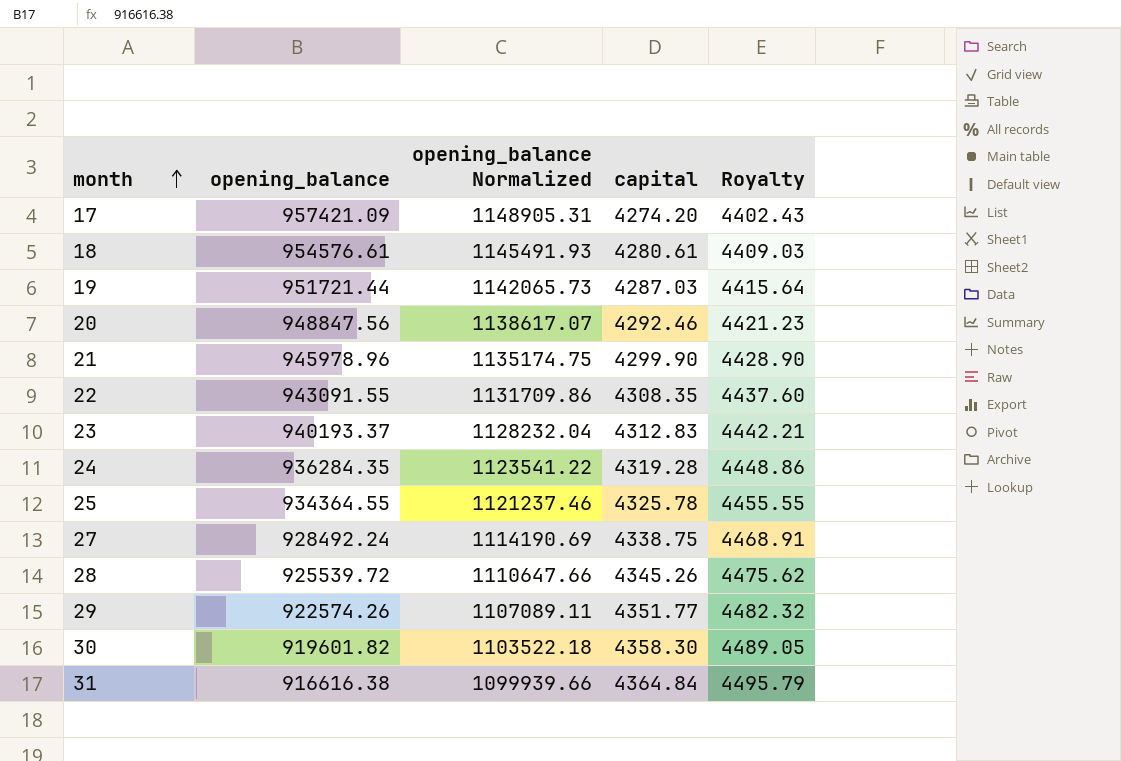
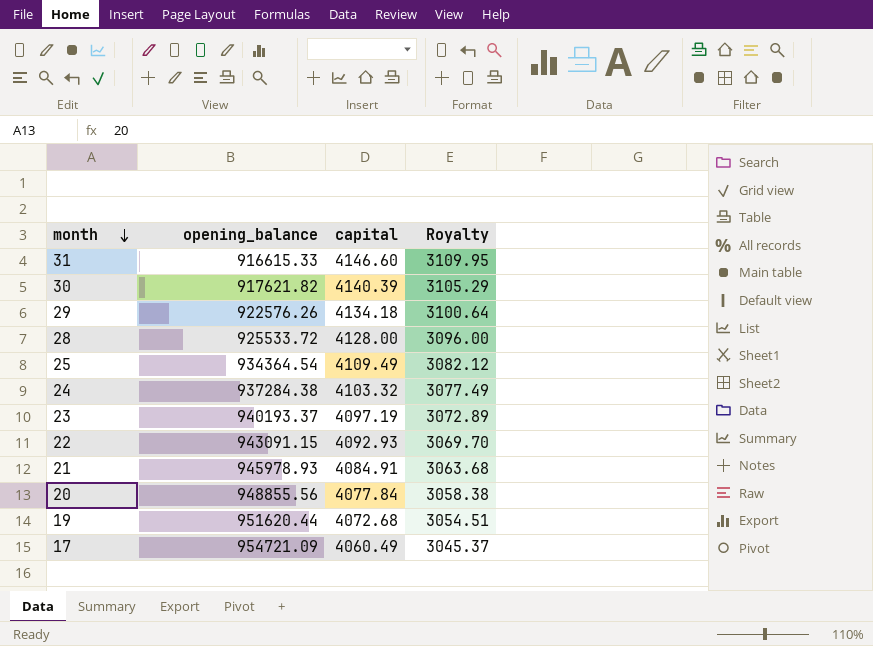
row order: month ascending -> month descending
column opening_balance Normalized | formula: [opening_balance] * 1.2 -> none
column Royalty | formula: [capital] * 1.03 -> [capital] * 0.75
row 18: 954576.61 | 1145491.93 | 4280.61 | 4409.03 -> none
row 27: 928492.24 | 1114190.69 | 4338.75 | 4468.91 -> none
31 | opening_balance: 916616.38 -> 916615.33
31 | capital: 4364.84 -> 4146.60
30 | opening_balance: 919601.82 -> 917621.82
30 | capital: 4358.30 -> 4140.39
29 | opening_balance: 922574.26 -> 922576.26
29 | capital: 4351.77 -> 4134.18
28 | opening_balance: 925539.72 -> 925533.72
28 | capital: 4345.26 -> 4128.00
25 | opening_balance: 934364.55 -> 934364.54
25 | capital: 4325.78 -> 4109.49
24 | opening_balance: 936284.35 -> 937284.38
24 | capital: 4319.28 -> 4103.32
23 | capital: 4312.83 -> 4097.19
22 | opening_balance: 943091.55 -> 943091.15
22 | capital: 4308.35 -> 4092.93
21 | opening_balance: 945978.96 -> 945978.93
21 | capital: 4299.90 -> 4084.91
20 | opening_balance: 948847.56 -> 948855.56
20 | capital: 4292.46 -> 4077.84
19 | opening_balance: 951721.44 -> 951620.44
19 | capital: 4287.03 -> 4072.68
17 | opening_balance: 957421.09 -> 954721.09
17 | capital: 4274.20 -> 4060.49

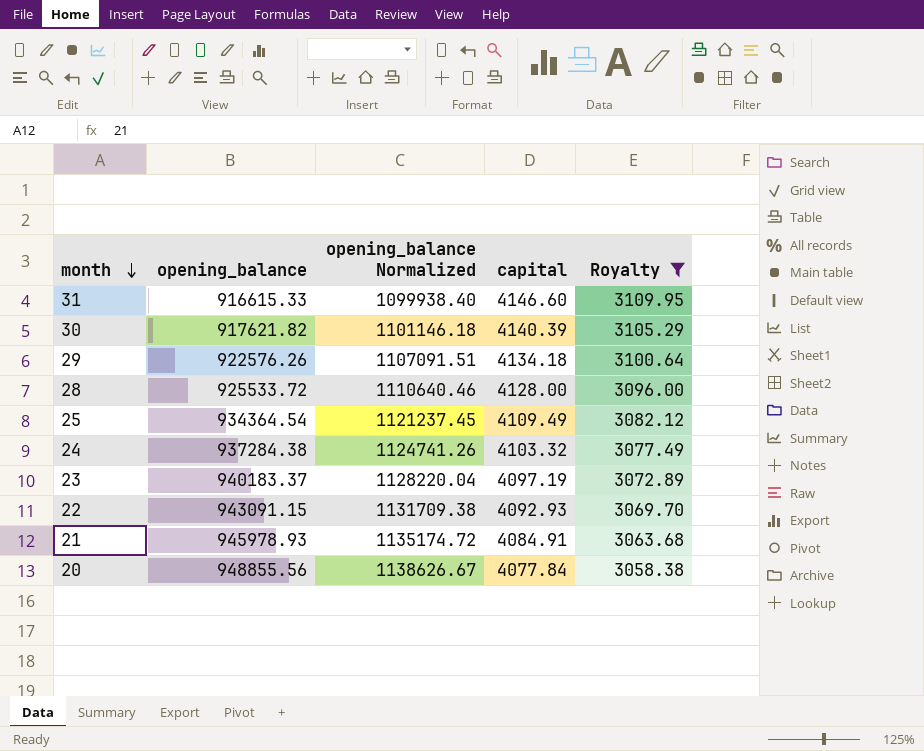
filter: none -> Royalty >= 3058.38
column opening_balance Normalized | formula: none -> [opening_balance] * 1.2
23 | opening_balance: 940193.37 -> 940183.37

